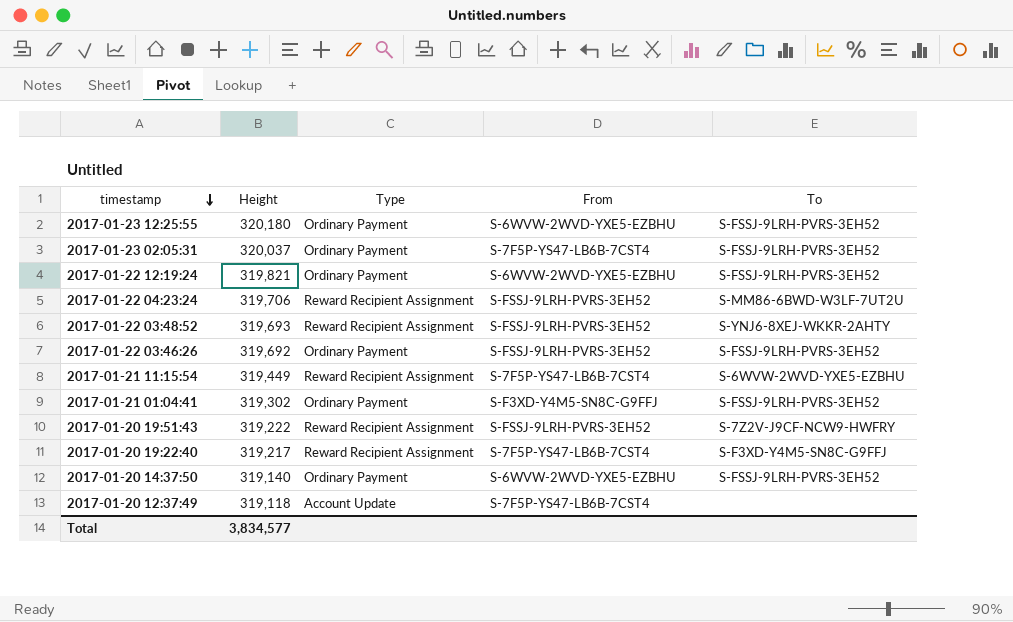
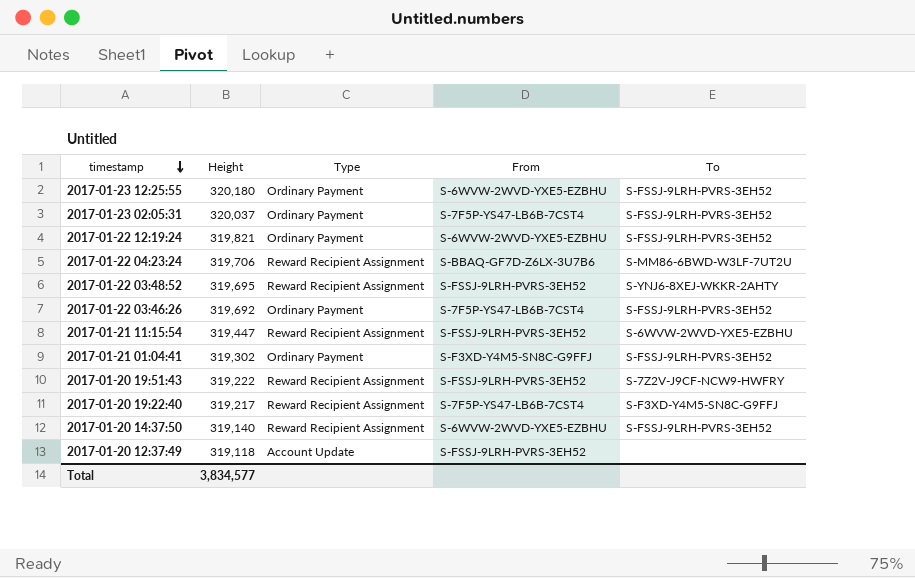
2017-01-22 04:23:24 | From: S-FSSJ-9LRH-PVRS-3EH52 -> S-BBAQ-GF7D-Z6LX-3U7B6
2017-01-22 03:48:52 | Height: 319,693 -> 319,695
2017-01-22 03:46:26 | From: S-FSSJ-9LRH-PVRS-3EH52 -> S-7F5P-YS47-LB6B-7CST4
2017-01-21 11:15:54 | Height: 319,449 -> 319,447
2017-01-21 11:15:54 | From: S-7F5P-YS47-LB6B-7CST4 -> S-FSSJ-9LRH-PVRS-3EH52
2017-01-20 14:37:50 | Type: Ordinary Payment -> Reward Recipient Assignment
2017-01-20 12:37:49 | From: S-7F5P-YS47-LB6B-7CST4 -> S-FSSJ-9LRH-PVRS-3EH52

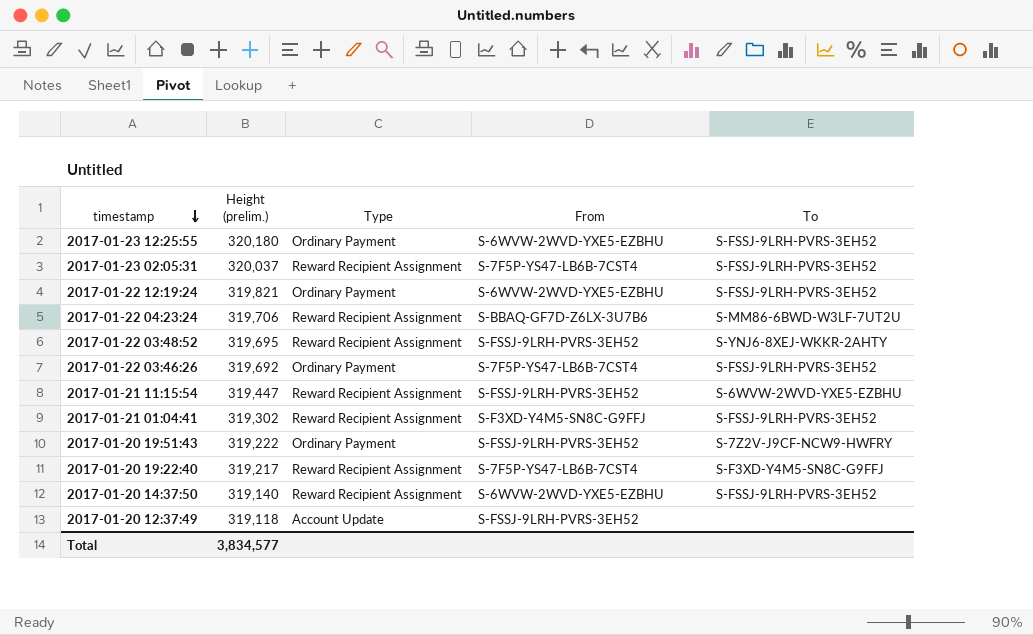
column name: Height -> Height (prelim.)
2017-01-23 02:05:31 | Type: Ordinary Payment -> Reward Recipient Assignment
2017-01-21 01:04:41 | Type: Ordinary Payment -> Reward Recipient Assignment
2017-01-20 19:51:43 | Type: Reward Recipient Assignment -> Ordinary Payment

